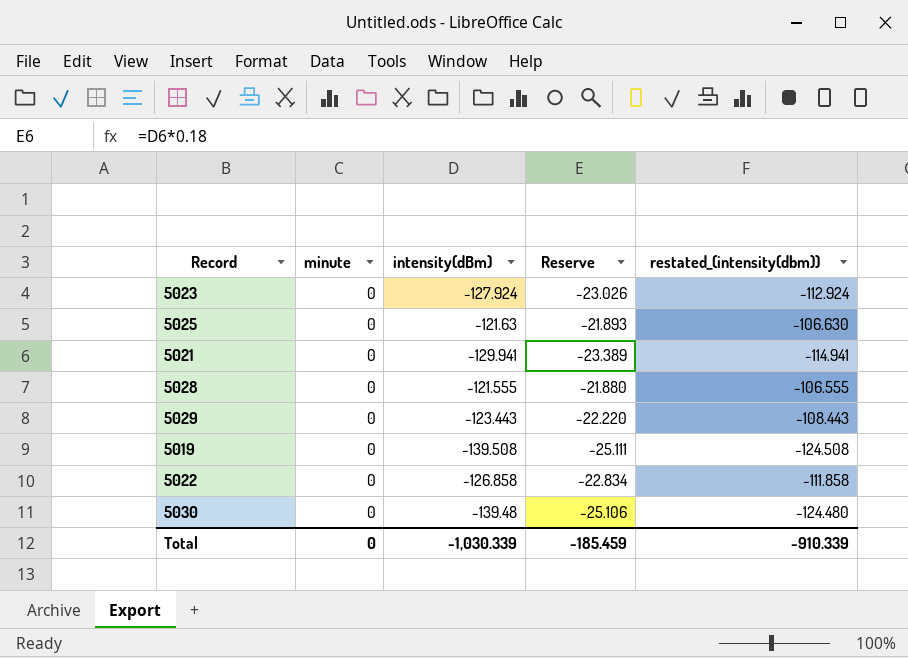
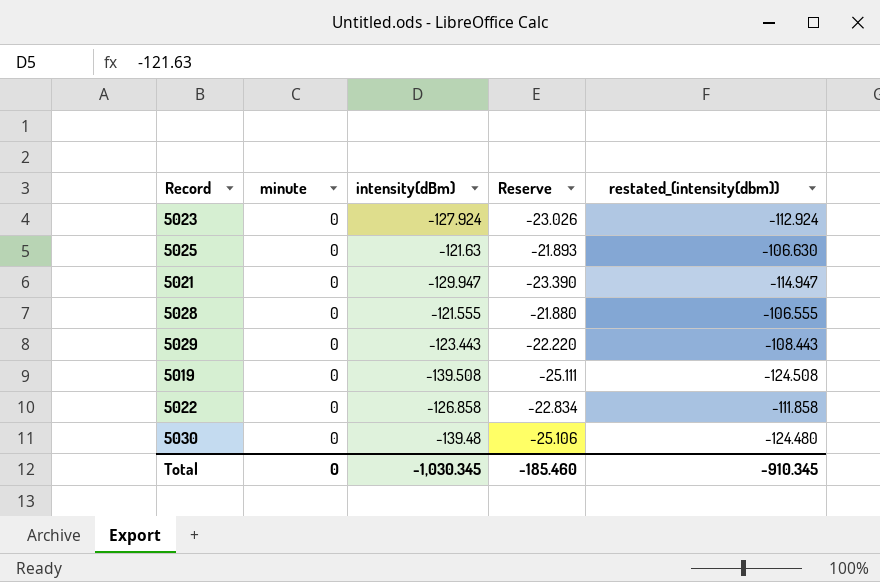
5021 | intensity(dBm): -129.941 -> -129.947
5021 | Reserve: -23.389 -> -23.390
5021 | restated_(intensity(dbm)): -114.941 -> -114.947
Total | intensity(dBm): -1,030.339 -> -1,030.345
Total | Reserve: -185.459 -> -185.460
Total | restated_(intensity(dbm)): -910.339 -> -910.345

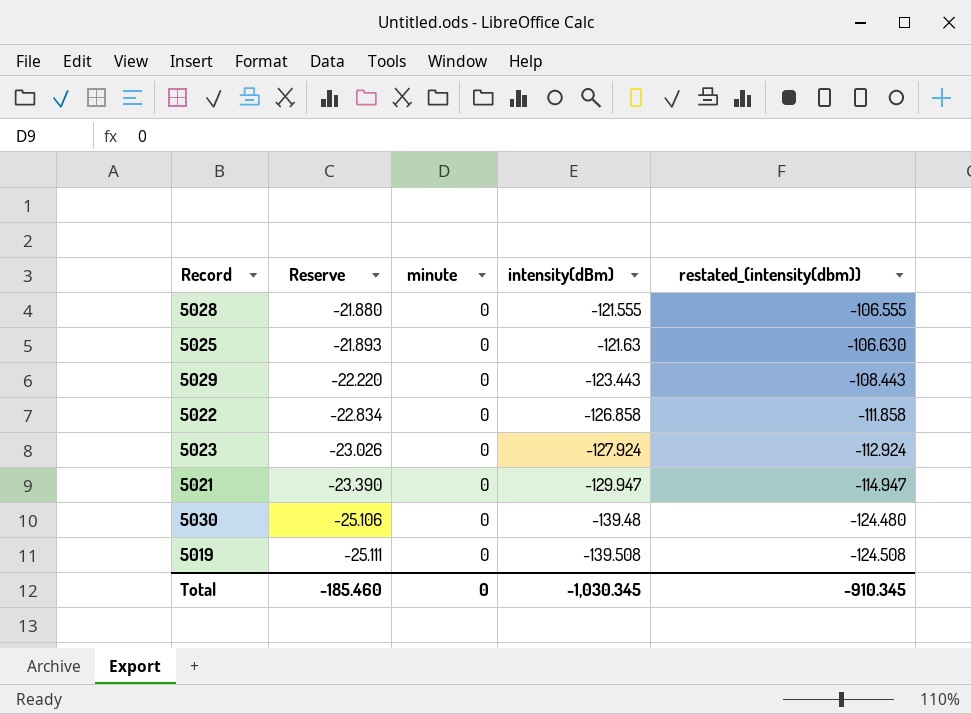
row order: none -> Reserve descending
column Reserve | position: 4 -> 2

